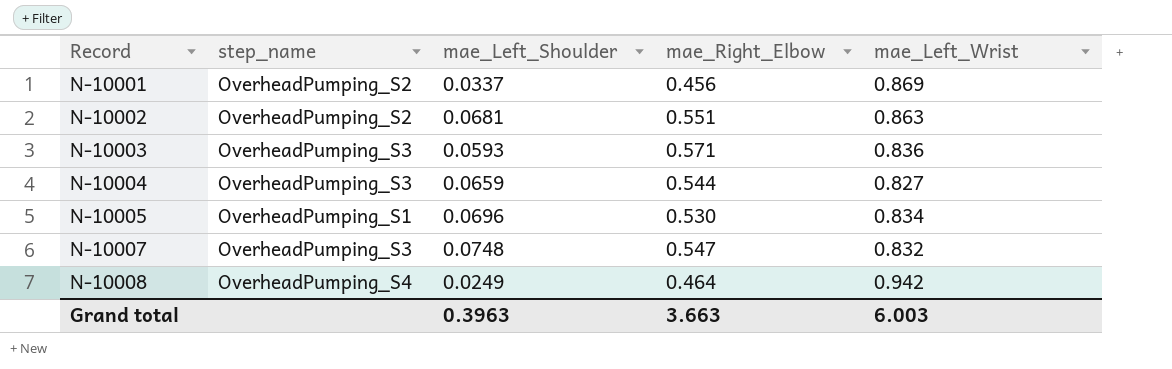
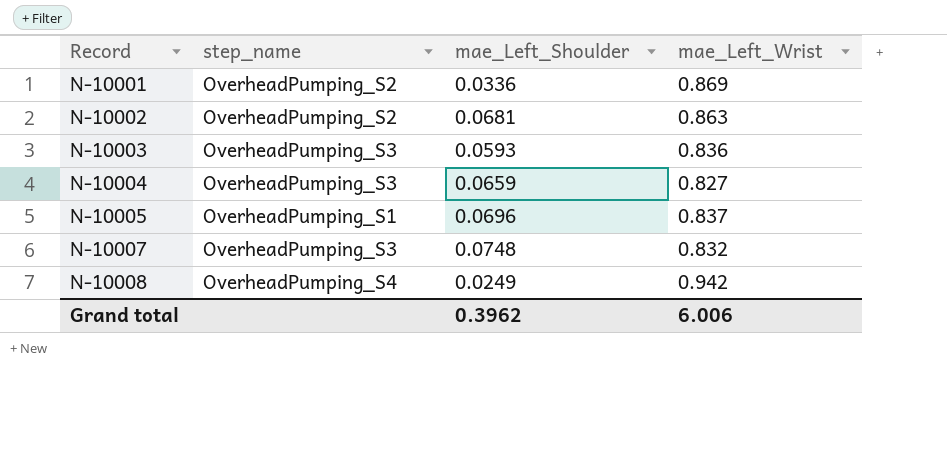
column mae_Right_Elbow | position: 4 -> none
N-10001 | mae_Left_Shoulder: 0.0337 -> 0.0336
N-10005 | mae_Left_Wrist: 0.834 -> 0.837
Grand total | mae_Left_Shoulder: 0.3963 -> 0.3962
Grand total | mae_Left_Wrist: 6.003 -> 6.006

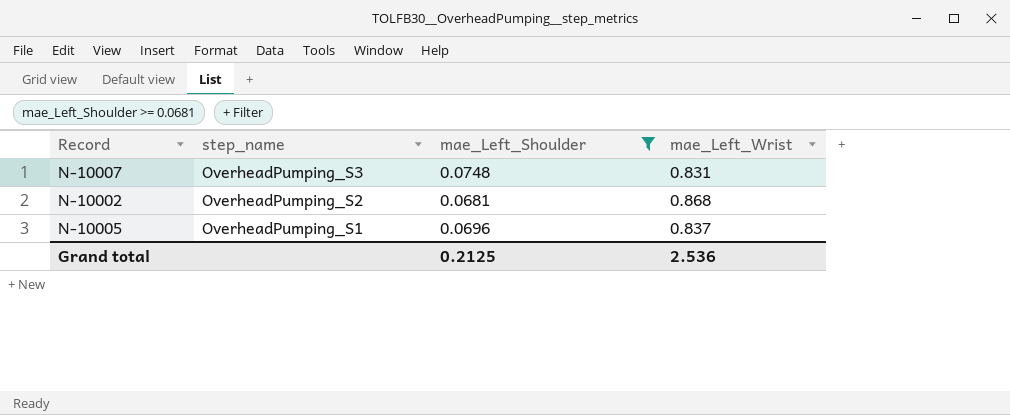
filter: none -> mae_Left_Shoulder >= 0.0681
row order: Record ascending -> step_name descending
N-10007 | mae_Left_Wrist: 0.832 -> 0.831
N-10002 | mae_Left_Wrist: 0.863 -> 0.868
Grand total | mae_Left_Shoulder: 0.3962 -> 0.2125
Grand total | mae_Left_Wrist: 6.006 -> 2.536

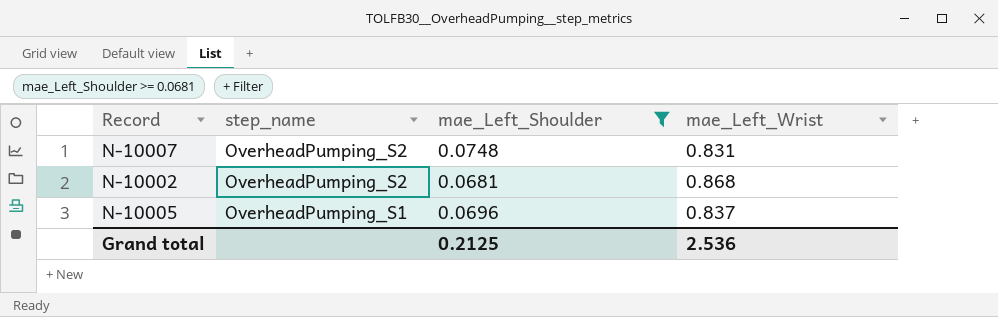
N-10007 | step_name: OverheadPumping_S3 -> OverheadPumping_S2

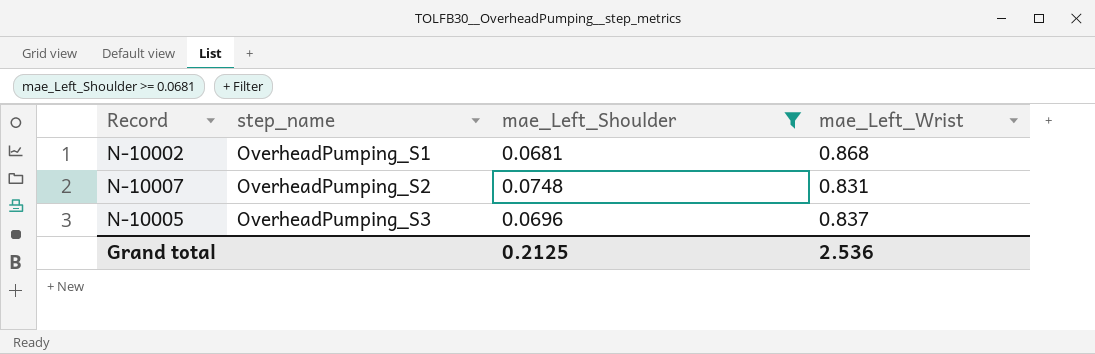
row order: step_name descending -> step_name ascending
N-10002 | step_name: OverheadPumping_S2 -> OverheadPumping_S1
N-10005 | step_name: OverheadPumping_S1 -> OverheadPumping_S3

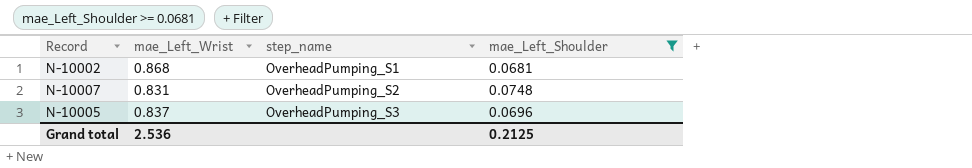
column mae_Left_Wrist | position: 4 -> 2

